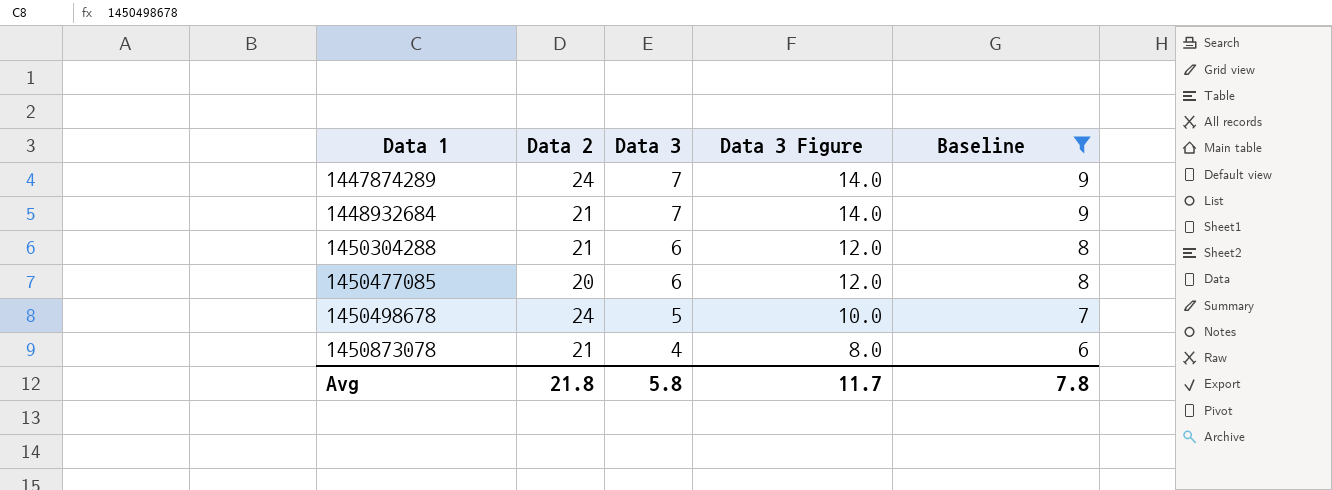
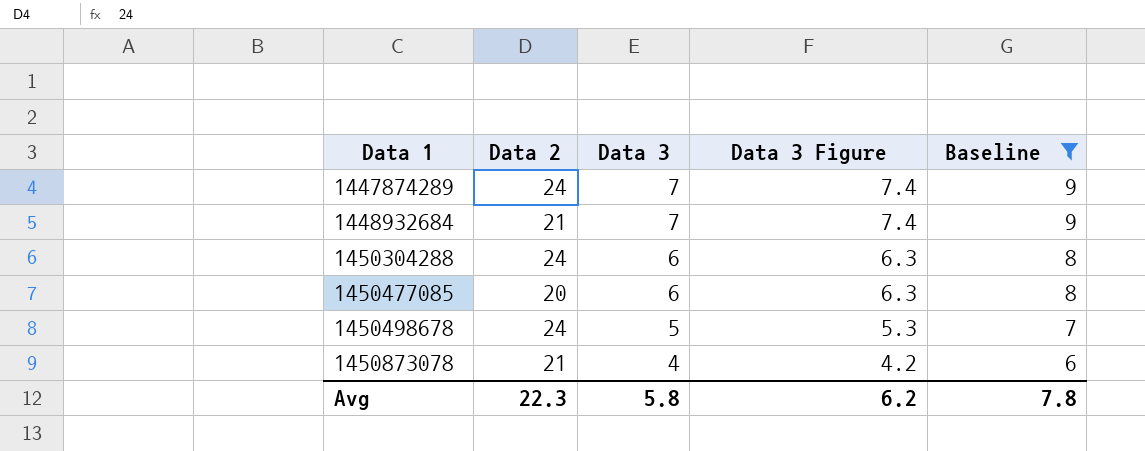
column Data 3 Figure | formula: [Data 3] * 2 -> [Data 3] * 1.05
1450304288 | Data 2: 21 -> 24
Avg | Data 2: 21.8 -> 22.3
Avg | Data 3 Figure: 11.7 -> 6.2

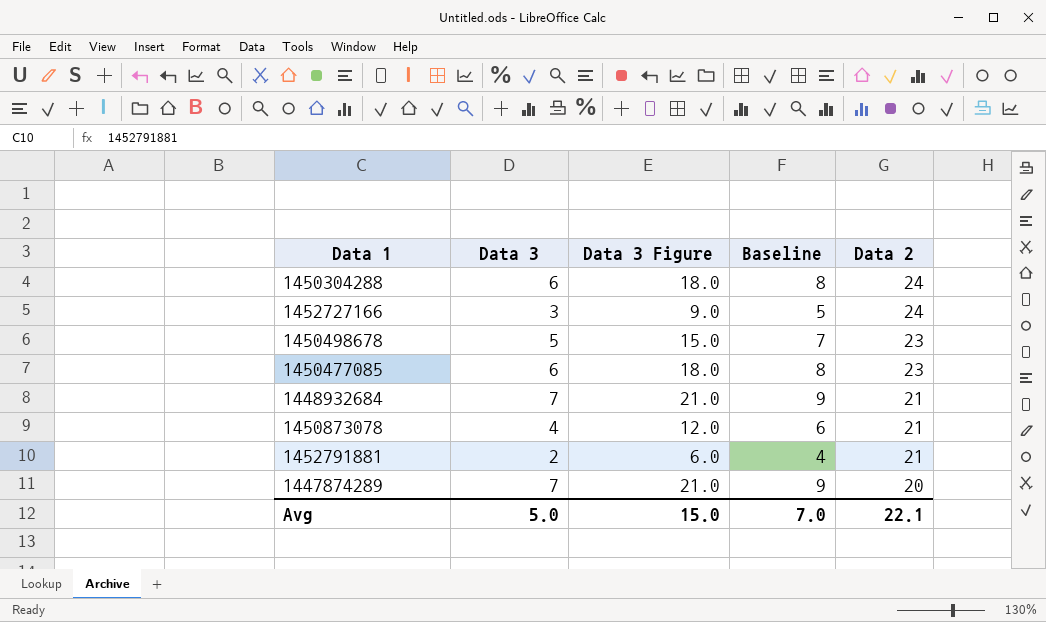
filter: Baseline >= 6 -> none
row order: Data 1 ascending -> Data 2 descending
column Data 3 Figure | formula: [Data 3] * 1.05 -> [Data 3] * 3
column Data 2 | position: 2 -> 5
1450498678 | Data 2: 24 -> 23
1450477085 | Data 2: 20 -> 23
1447874289 | Data 2: 24 -> 20
Avg | Data 3: 5.8 -> 5.0
Avg | Data 3 Figure: 6.2 -> 15.0
Avg | Baseline: 7.8 -> 7.0
Avg | Data 2: 22.3 -> 22.1

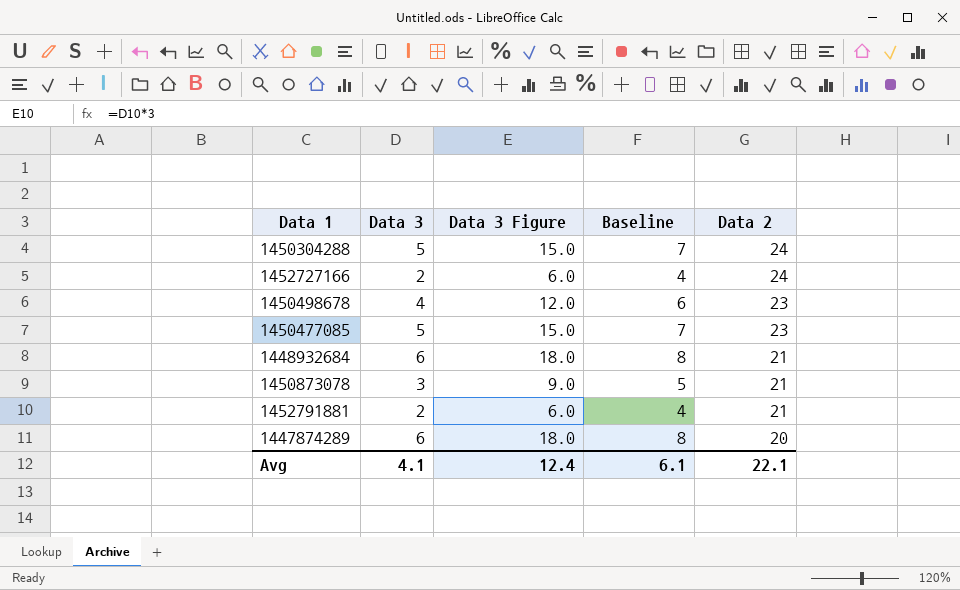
1450304288 | Data 3: 6 -> 5
1450304288 | Data 3 Figure: 18.0 -> 15.0
1450304288 | Baseline: 8 -> 7
1452727166 | Data 3: 3 -> 2
1452727166 | Data 3 Figure: 9.0 -> 6.0
1452727166 | Baseline: 5 -> 4
1450498678 | Data 3: 5 -> 4
1450498678 | Data 3 Figure: 15.0 -> 12.0
1450498678 | Baseline: 7 -> 6
1450477085 | Data 3: 6 -> 5
1450477085 | Data 3 Figure: 18.0 -> 15.0
1450477085 | Baseline: 8 -> 7
1448932684 | Data 3: 7 -> 6
1448932684 | Data 3 Figure: 21.0 -> 18.0
1448932684 | Baseline: 9 -> 8
1450873078 | Data 3: 4 -> 3
1450873078 | Data 3 Figure: 12.0 -> 9.0
1450873078 | Baseline: 6 -> 5
1447874289 | Data 3: 7 -> 6
1447874289 | Data 3 Figure: 21.0 -> 18.0
1447874289 | Baseline: 9 -> 8
Avg | Data 3: 5.0 -> 4.1
Avg | Data 3 Figure: 15.0 -> 12.4
Avg | Baseline: 7.0 -> 6.1

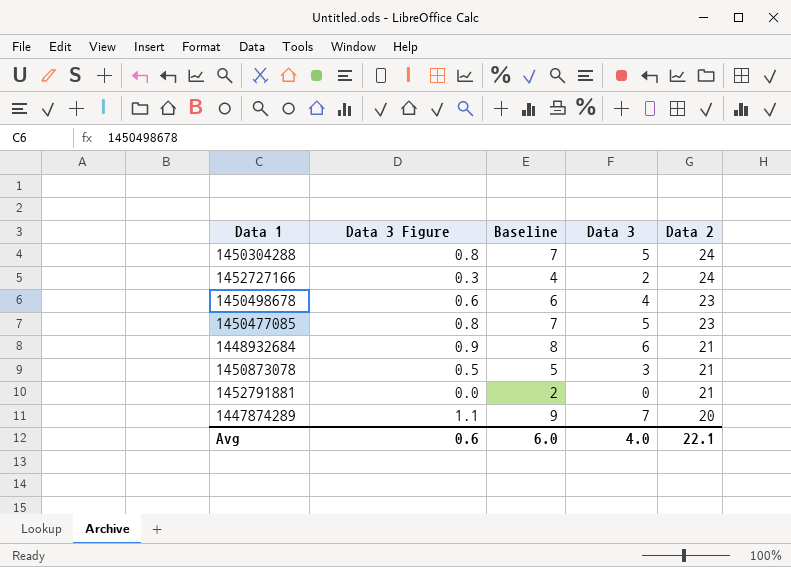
column Data 3 Figure | formula: [Data 3] * 3 -> [Data 3] * 0.15
column Data 3 | position: 2 -> 4
1452791881 | Baseline: 4 -> 2
1452791881 | Data 3: 2 -> 0
1447874289 | Baseline: 8 -> 9
1447874289 | Data 3: 6 -> 7
Avg | Data 3 Figure: 12.4 -> 0.6
Avg | Baseline: 6.1 -> 6.0
Avg | Data 3: 4.1 -> 4.0

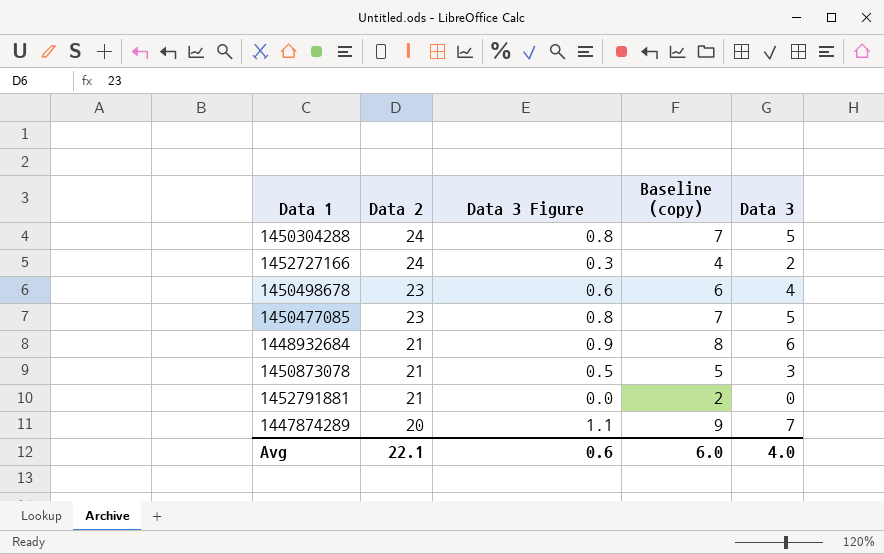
column Data 2 | position: 5 -> 2
column name: Baseline -> Baseline (copy)

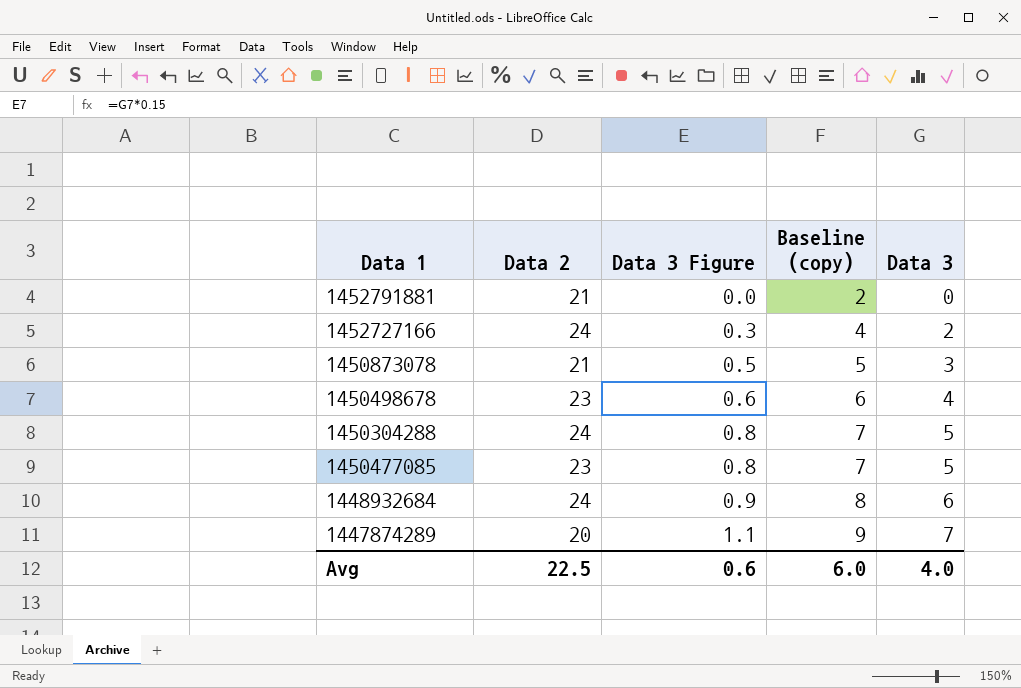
row order: Data 2 descending -> Data 3 Figure ascending
1448932684 | Data 2: 21 -> 24
Avg | Data 2: 22.1 -> 22.5

